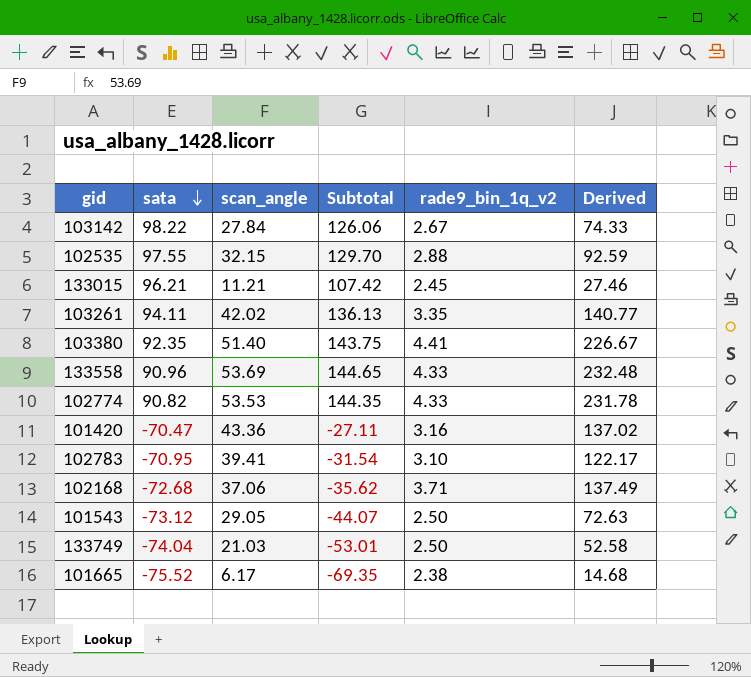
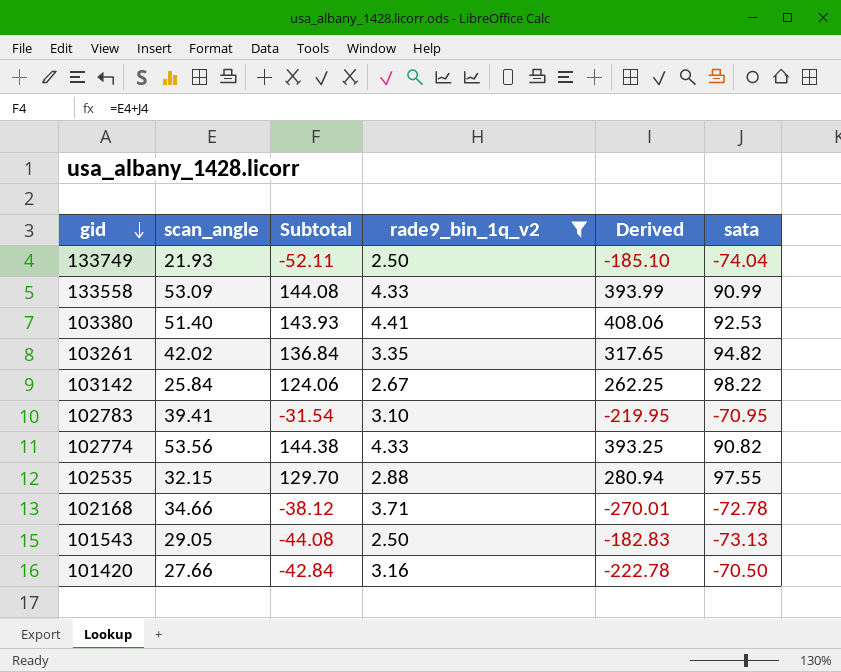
filter: none -> rade9_bin_1q_v2 >= 2.50
row order: sata descending -> gid descending
column Derived | formula: [scan_angle] * [rade9_bin_1q_v2] -> [rade9_bin_1q_v2] * [sata]
column sata | position: 2 -> 6
133749 | scan_angle: 21.03 -> 21.93
133749 | Subtotal: -53.01 -> -52.11
133558 | scan_angle: 53.69 -> 53.09
133558 | Subtotal: 144.65 -> 144.08
133558 | sata: 90.96 -> 90.99
103380 | Subtotal: 143.75 -> 143.93
103380 | sata: 92.35 -> 92.53
103261 | Subtotal: 136.13 -> 136.84
103261 | sata: 94.11 -> 94.82
103142 | scan_angle: 27.84 -> 25.84
103142 | Subtotal: 126.06 -> 124.06
102774 | scan_angle: 53.53 -> 53.56
102774 | Subtotal: 144.35 -> 144.38
102168 | scan_angle: 37.06 -> 34.66
102168 | Subtotal: -35.62 -> -38.12
102168 | sata: -72.68 -> -72.78
101543 | Subtotal: -44.07 -> -44.08
101543 | sata: -73.12 -> -73.13
101420 | scan_angle: 43.36 -> 27.66
101420 | Subtotal: -27.11 -> -42.84
101420 | sata: -70.47 -> -70.50

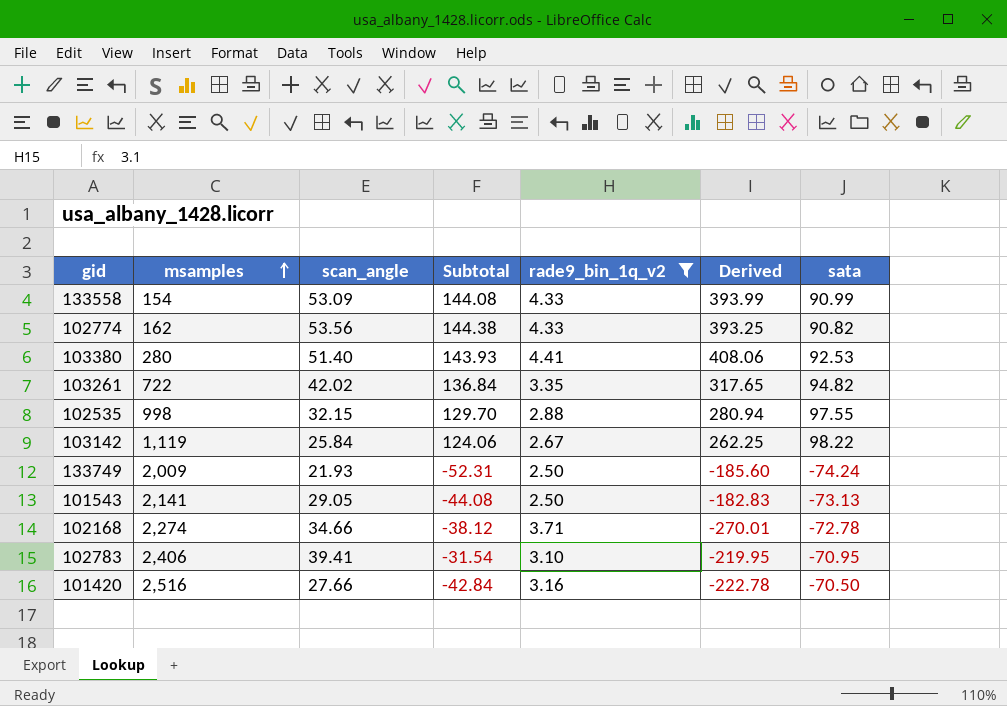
row order: gid descending -> msamples ascending
column msamples | position: none -> 2
133749 | Subtotal: -52.11 -> -52.31
133749 | Derived: -185.10 -> -185.60
133749 | sata: -74.04 -> -74.24

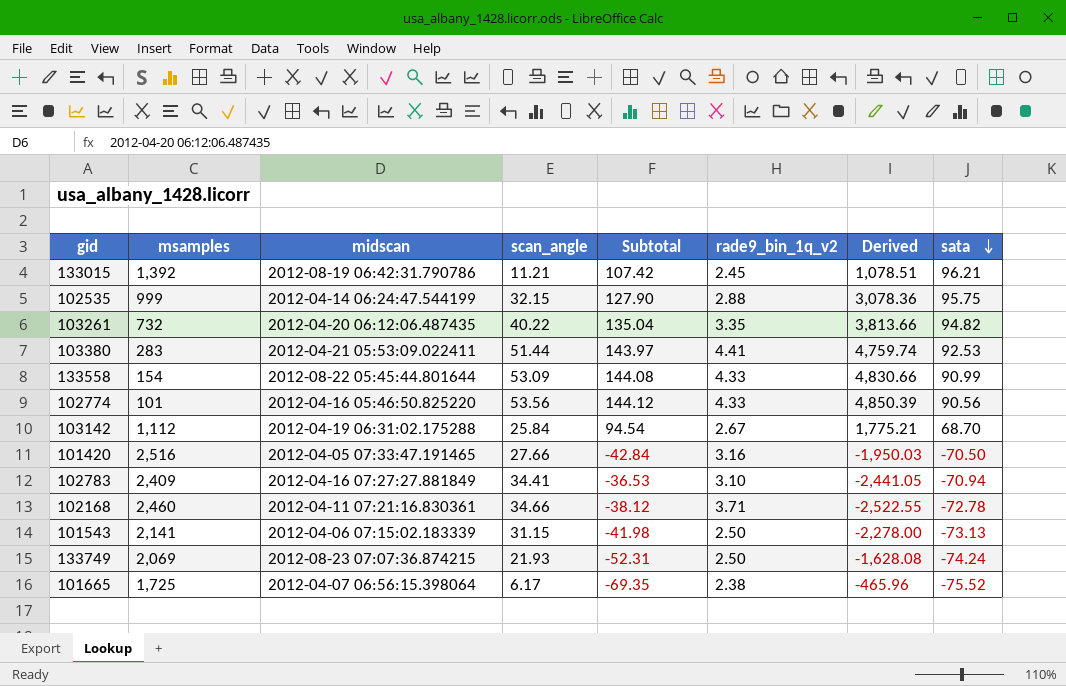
filter: rade9_bin_1q_v2 >= 2.50 -> none
row order: msamples ascending -> sata descending
column midscan | position: none -> 3
column Derived | formula: [rade9_bin_1q_v2] * [sata] -> [scan_angle] * [sata]
102535 | msamples: 998 -> 999
102535 | Subtotal: 129.70 -> 127.90
102535 | sata: 97.55 -> 95.75
103261 | msamples: 722 -> 732
103261 | scan_angle: 42.02 -> 40.22
103261 | Subtotal: 136.84 -> 135.04
103380 | msamples: 280 -> 283
103380 | scan_angle: 51.40 -> 51.44
103380 | Subtotal: 143.93 -> 143.97
102774 | msamples: 162 -> 101
102774 | Subtotal: 144.38 -> 144.12
102774 | sata: 90.82 -> 90.56
103142 | msamples: 1,119 -> 1,112
103142 | Subtotal: 124.06 -> 94.54
103142 | sata: 98.22 -> 68.70
102783 | msamples: 2,406 -> 2,409
102783 | scan_angle: 39.41 -> 34.41
102783 | Subtotal: -31.54 -> -36.53
102783 | sata: -70.95 -> -70.94
102168 | msamples: 2,274 -> 2,460
101543 | scan_angle: 29.05 -> 31.15
101543 | Subtotal: -44.08 -> -41.98
133749 | msamples: 2,009 -> 2,069

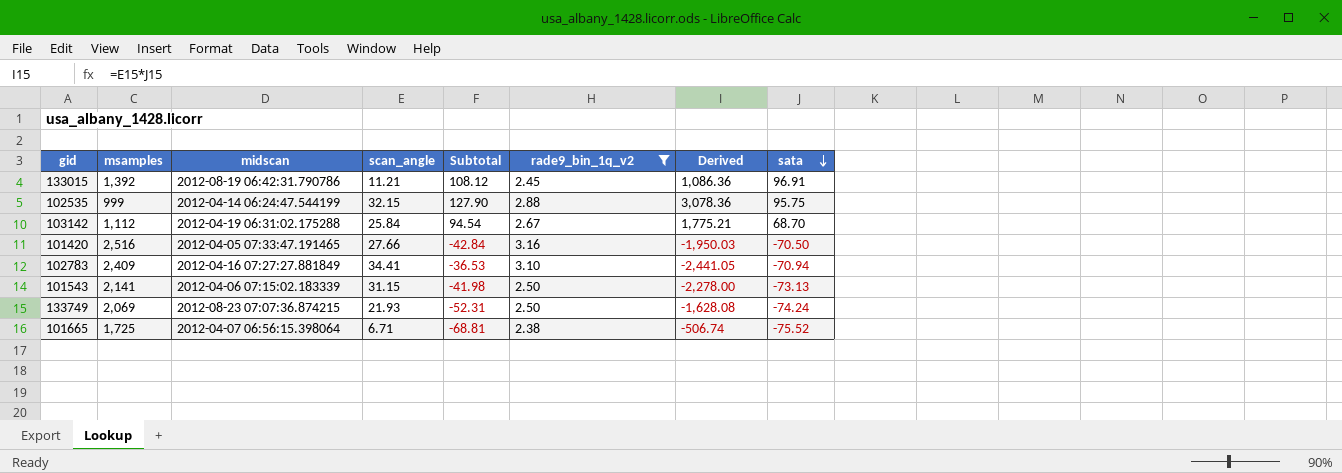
filter: none -> rade9_bin_1q_v2 <= 3.16
133015 | Subtotal: 107.42 -> 108.12
133015 | Derived: 1,078.51 -> 1,086.36
133015 | sata: 96.21 -> 96.91
101665 | scan_angle: 6.17 -> 6.71
101665 | Subtotal: -69.35 -> -68.81
101665 | Derived: -465.96 -> -506.74

